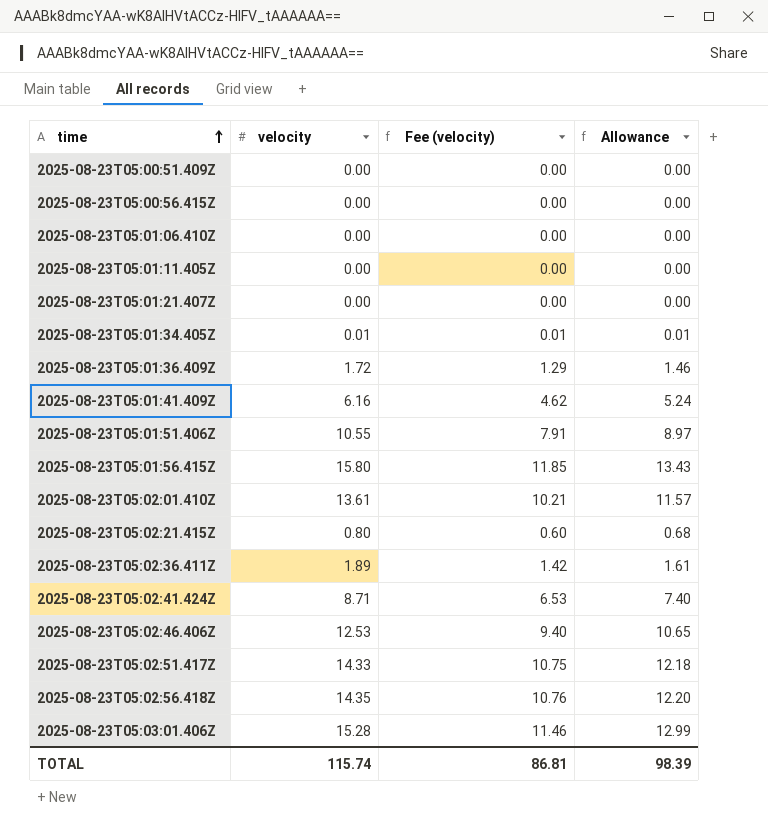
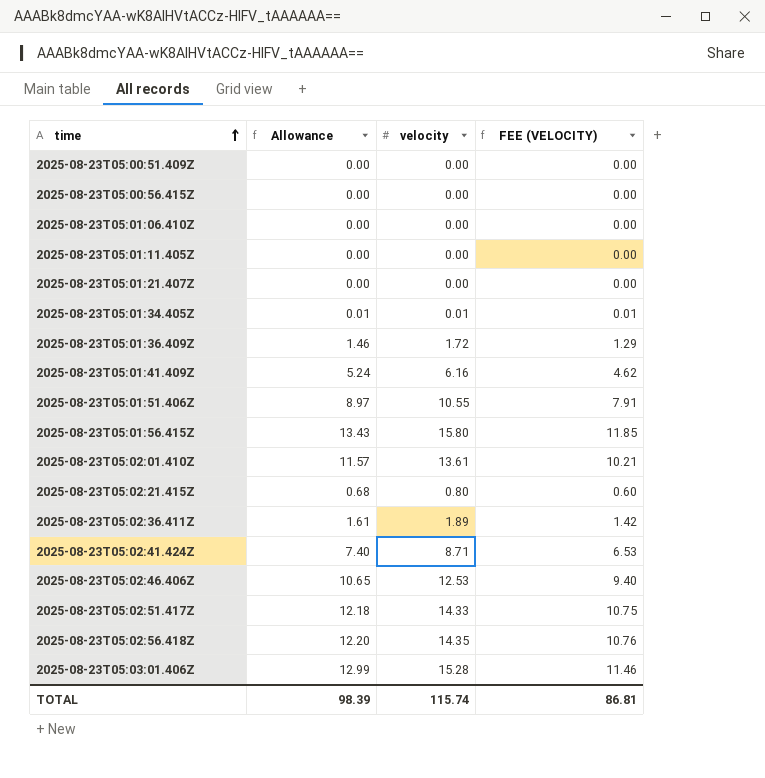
column Allowance | position: 4 -> 2
column name: Fee (velocity) -> FEE (VELOCITY)

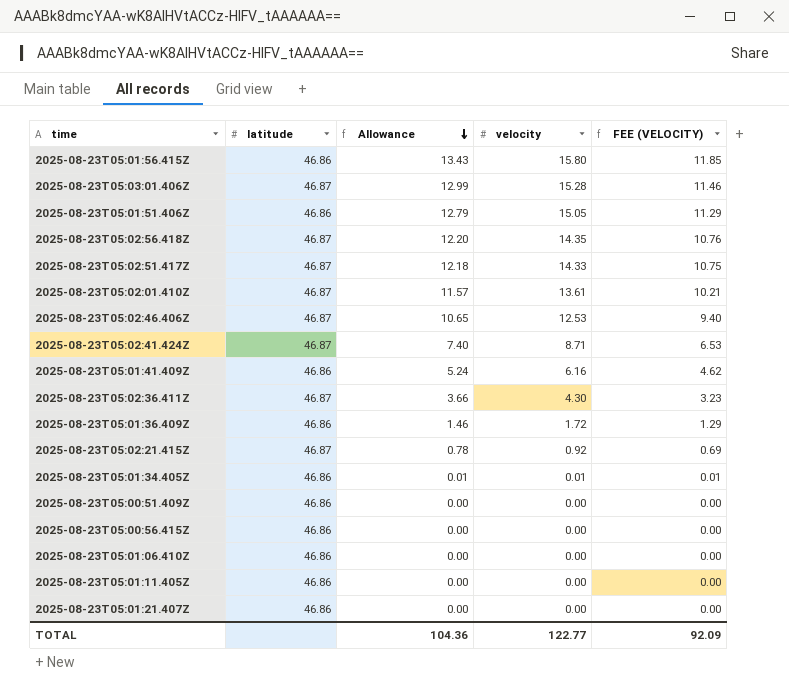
row order: time ascending -> Allowance descending
column latitude | position: none -> 2
2025-08-23T05:01:51.406Z | Allowance: 8.97 -> 12.79
2025-08-23T05:01:51.406Z | velocity: 10.55 -> 15.05
2025-08-23T05:01:51.406Z | FEE (VELOCITY): 7.91 -> 11.29
2025-08-23T05:02:36.411Z | Allowance: 1.61 -> 3.66
2025-08-23T05:02:36.411Z | velocity: 1.89 -> 4.30
2025-08-23T05:02:36.411Z | FEE (VELOCITY): 1.42 -> 3.23
2025-08-23T05:02:21.415Z | Allowance: 0.68 -> 0.78
2025-08-23T05:02:21.415Z | velocity: 0.80 -> 0.92
2025-08-23T05:02:21.415Z | FEE (VELOCITY): 0.60 -> 0.69
TOTAL | Allowance: 98.39 -> 104.36
TOTAL | velocity: 115.74 -> 122.77
TOTAL | FEE (VELOCITY): 86.81 -> 92.09

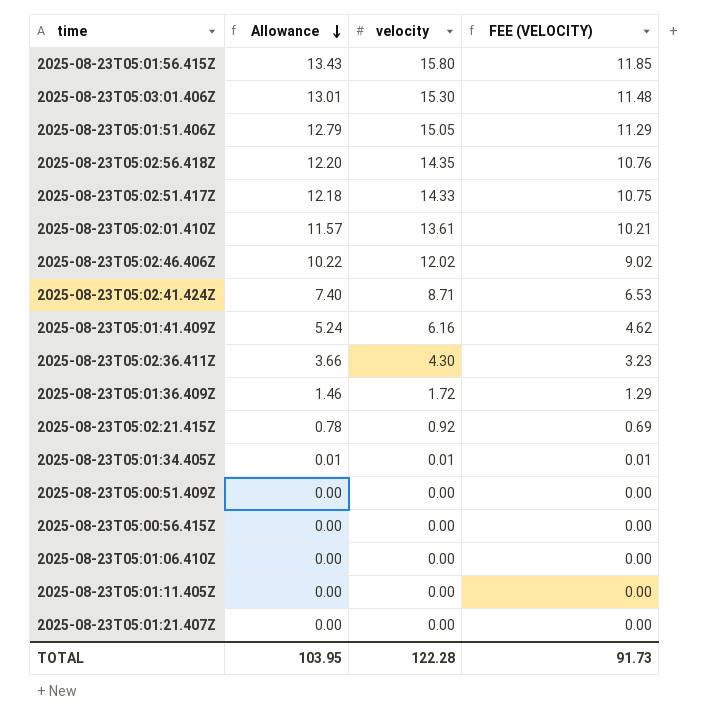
column latitude | position: 2 -> none
2025-08-23T05:03:01.406Z | Allowance: 12.99 -> 13.01
2025-08-23T05:03:01.406Z | velocity: 15.28 -> 15.30
2025-08-23T05:03:01.406Z | FEE (VELOCITY): 11.46 -> 11.48
2025-08-23T05:02:46.406Z | Allowance: 10.65 -> 10.22
2025-08-23T05:02:46.406Z | velocity: 12.53 -> 12.02
2025-08-23T05:02:46.406Z | FEE (VELOCITY): 9.40 -> 9.02
TOTAL | Allowance: 104.36 -> 103.95
TOTAL | velocity: 122.77 -> 122.28
TOTAL | FEE (VELOCITY): 92.09 -> 91.73

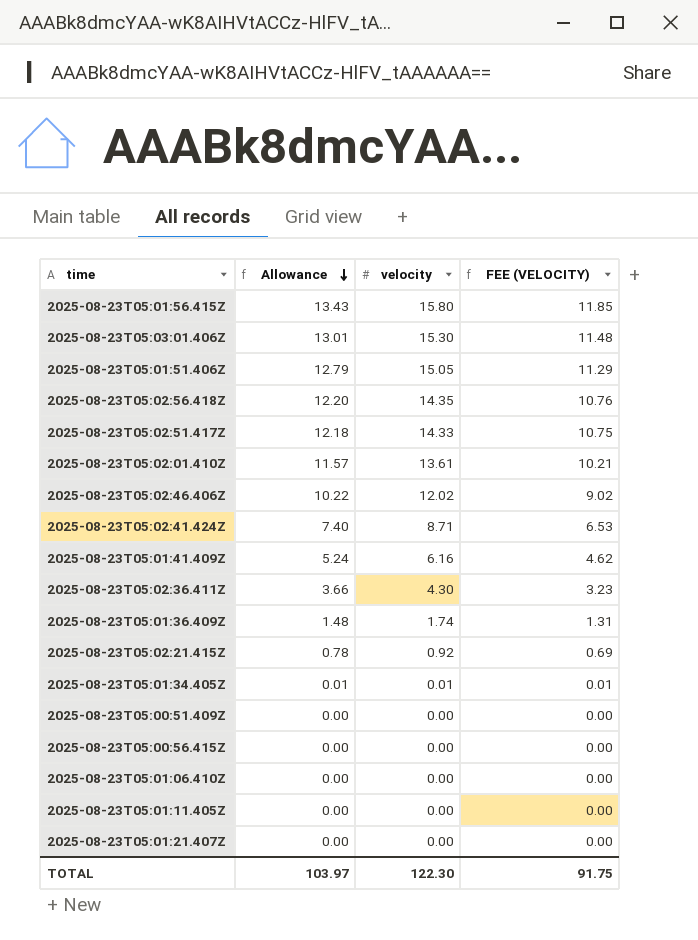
2025-08-23T05:01:36.409Z | Allowance: 1.46 -> 1.48
2025-08-23T05:01:36.409Z | velocity: 1.72 -> 1.74
2025-08-23T05:01:36.409Z | FEE (VELOCITY): 1.29 -> 1.31
TOTAL | Allowance: 103.95 -> 103.97
TOTAL | velocity: 122.28 -> 122.30
TOTAL | FEE (VELOCITY): 91.73 -> 91.75

